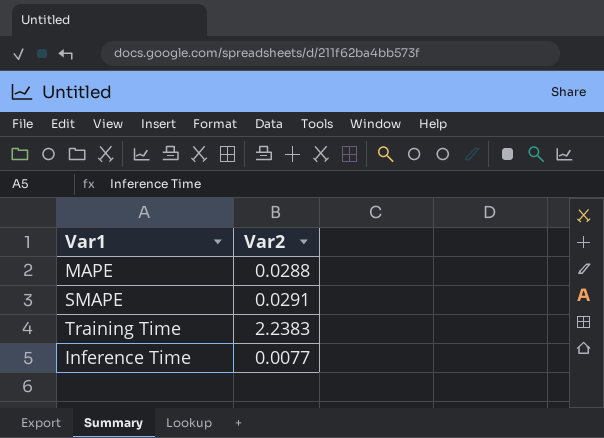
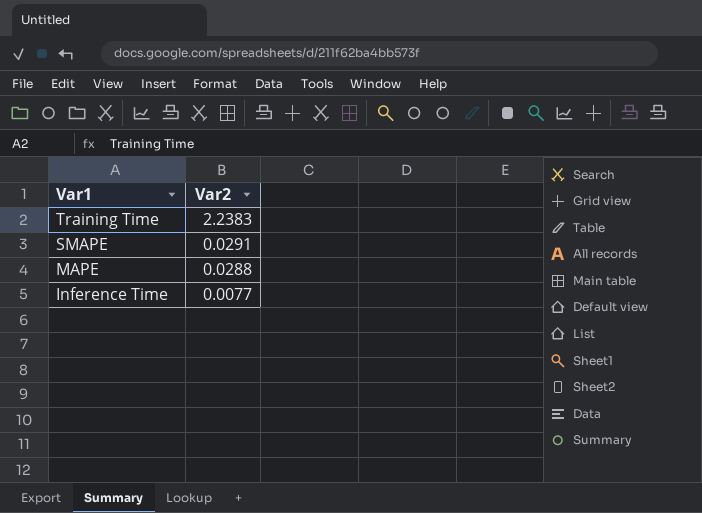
row order: none -> Var1 descending

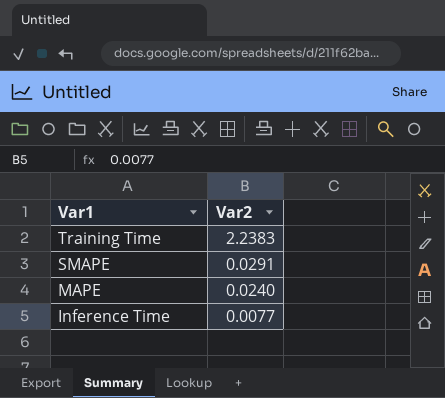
MAPE | Var2: 0.0288 -> 0.0240

